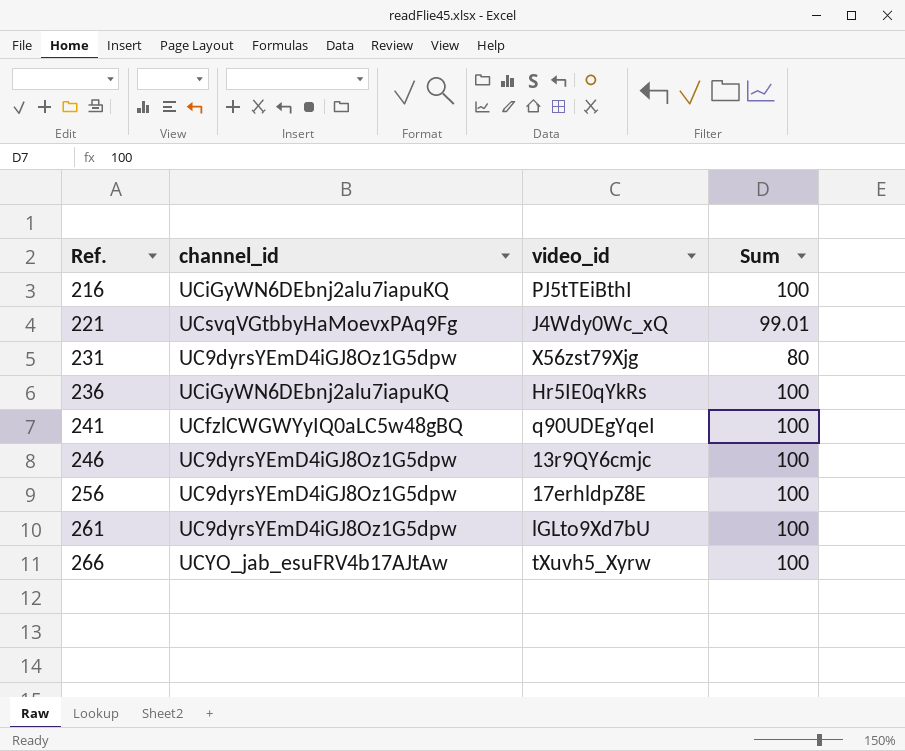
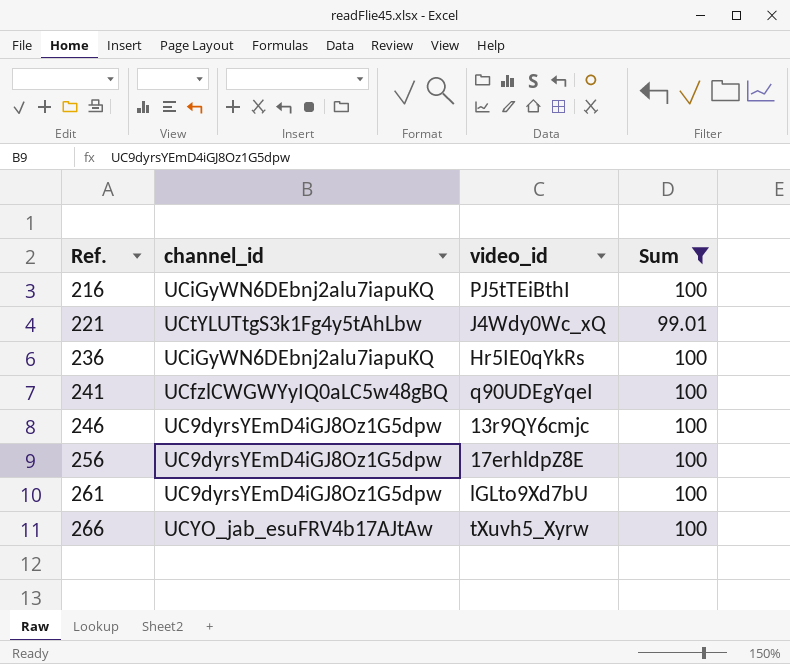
filter: none -> Sum != 80
221 | channel_id: UCsvqVGtbbyHaMoevxPAq9Fg -> UCtYLUTtgS3k1Fg4y5tAhLbw

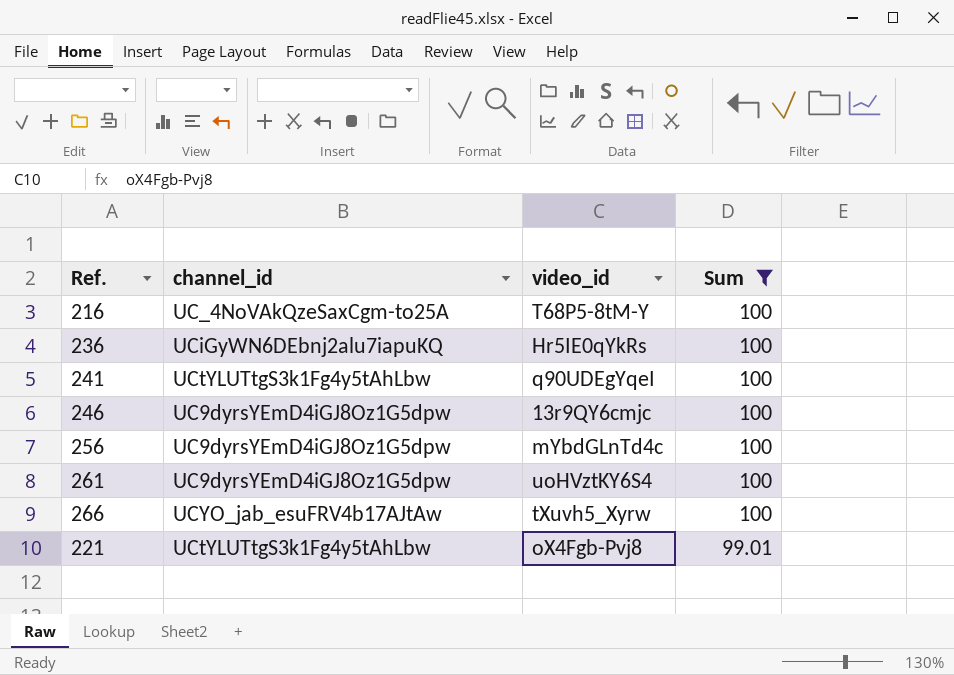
row order: Ref. ascending -> Sum descending
216 | channel_id: UCiGyWN6DEbnj2alu7iapuKQ -> UC_4NoVAkQzeSaxCgm-to25A
216 | video_id: PJ5tTEiBthI -> T68P5-8tM-Y
241 | channel_id: UCfzlCWGWYyIQ0aLC5w48gBQ -> UCtYLUTtgS3k1Fg4y5tAhLbw
256 | video_id: 17erhldpZ8E -> mYbdGLnTd4c
261 | video_id: lGLto9Xd7bU -> uoHVztKY6S4
221 | video_id: J4Wdy0Wc_xQ -> oX4Fgb-Pvj8

